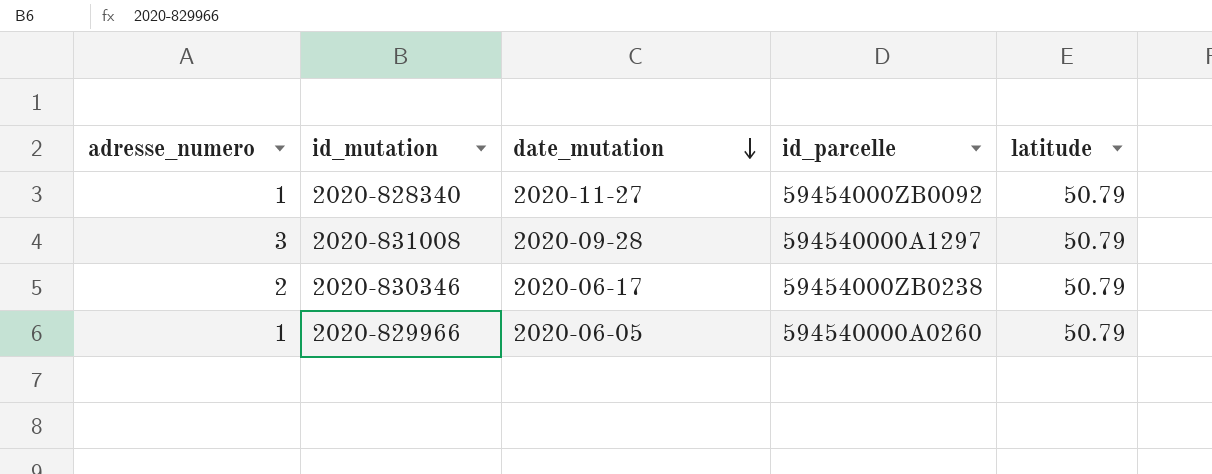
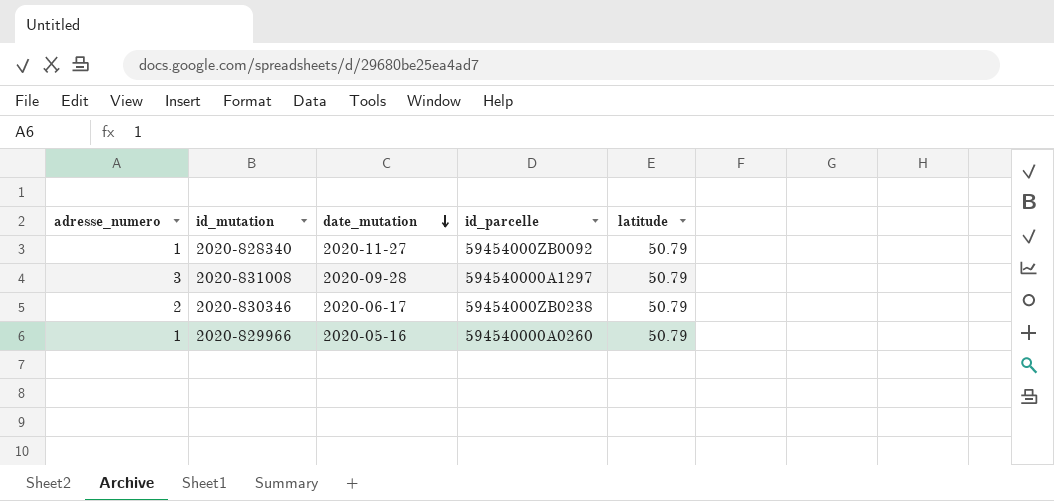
2020-829966 | date_mutation: 2020-06-05 -> 2020-05-16

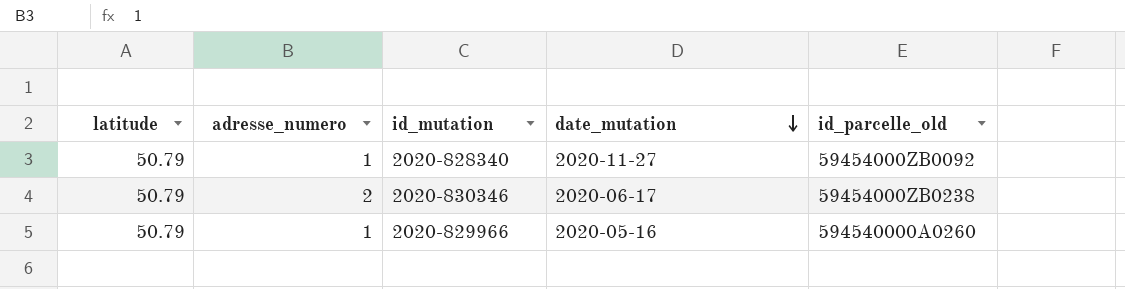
column latitude | position: 5 -> 1
column name: id_parcelle -> id_parcelle_old
row 2020-831008: 3 | 2020-09-28 | 594540000A1297 | 50.79 -> none

